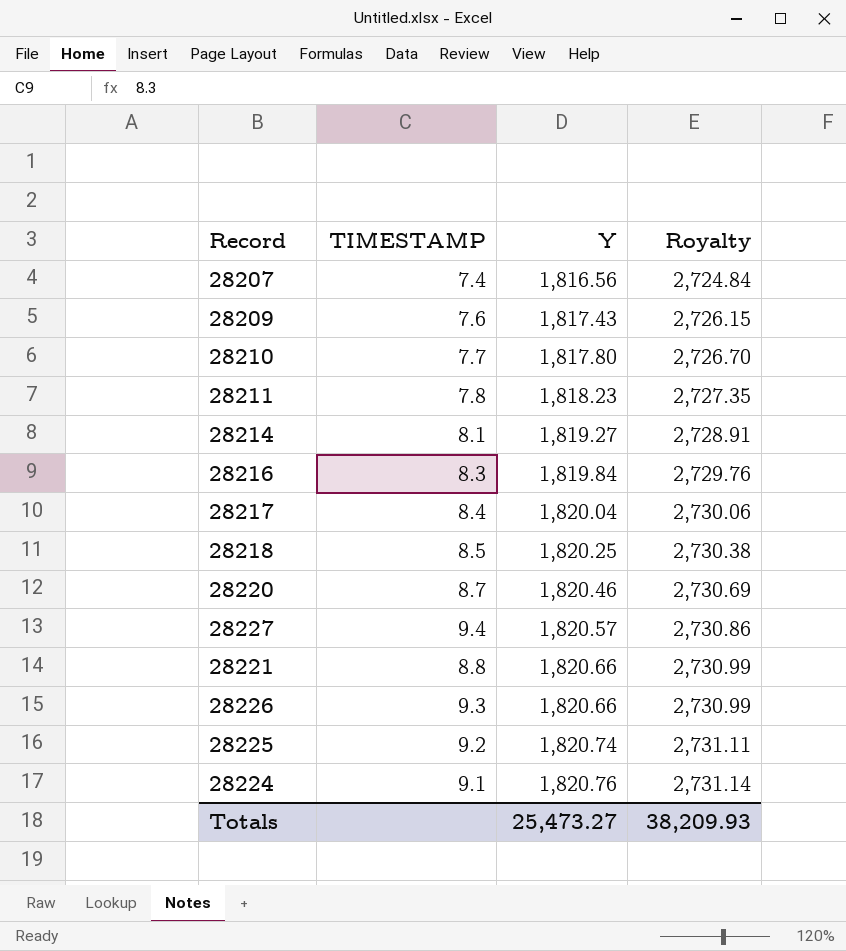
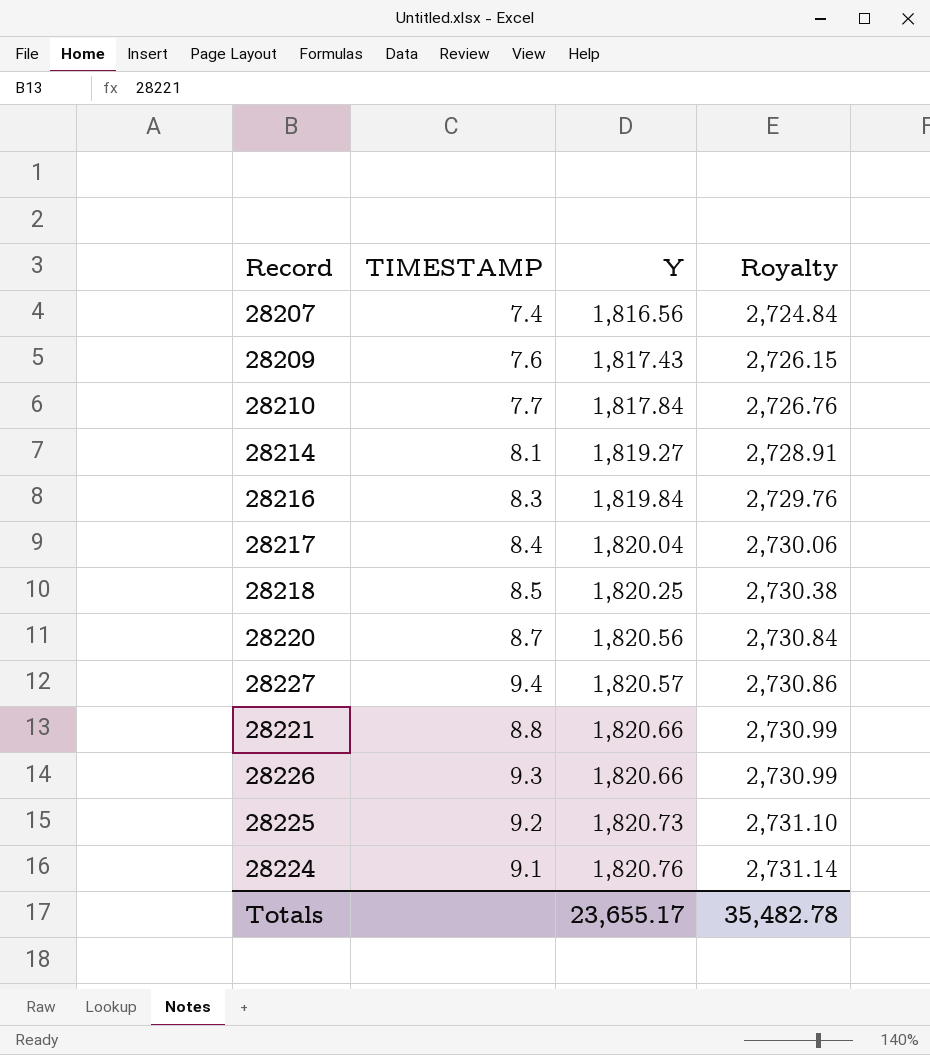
row 28211: 7.8 | 1,818.23 | 2,727.35 -> none
28210 | Y: 1,817.80 -> 1,817.84
28210 | Royalty: 2,726.70 -> 2,726.76
28220 | Y: 1,820.46 -> 1,820.56
28220 | Royalty: 2,730.69 -> 2,730.84
28225 | Y: 1,820.74 -> 1,820.73
28225 | Royalty: 2,731.11 -> 2,731.10
Totals | Y: 25,473.27 -> 23,655.17
Totals | Royalty: 38,209.93 -> 35,482.78

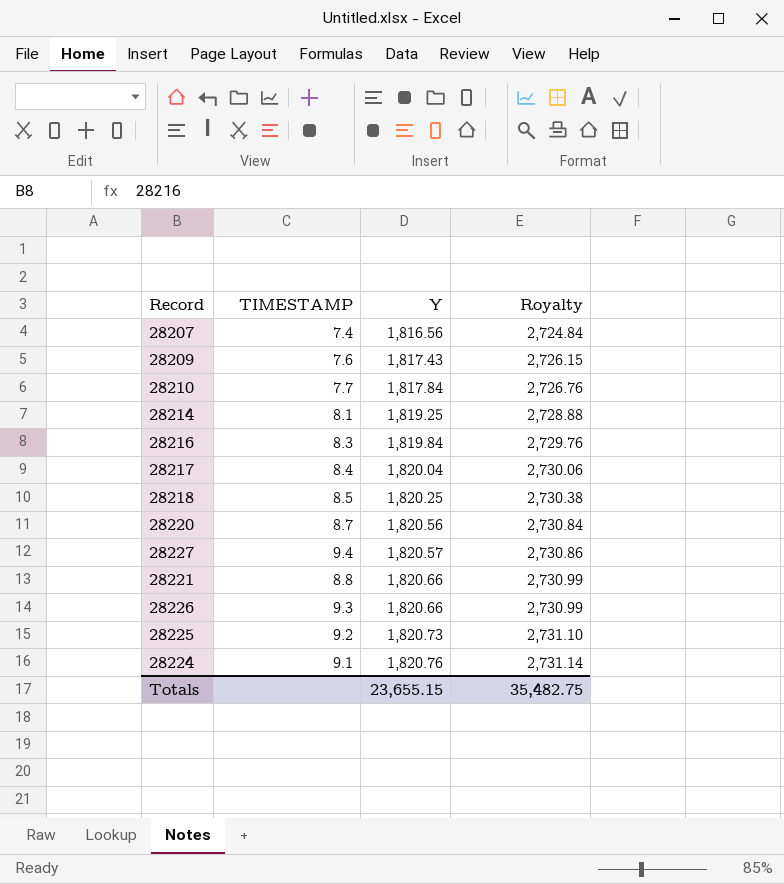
28214 | Y: 1,819.27 -> 1,819.25
28214 | Royalty: 2,728.91 -> 2,728.88
Totals | Y: 23,655.17 -> 23,655.15
Totals | Royalty: 35,482.78 -> 35,482.75

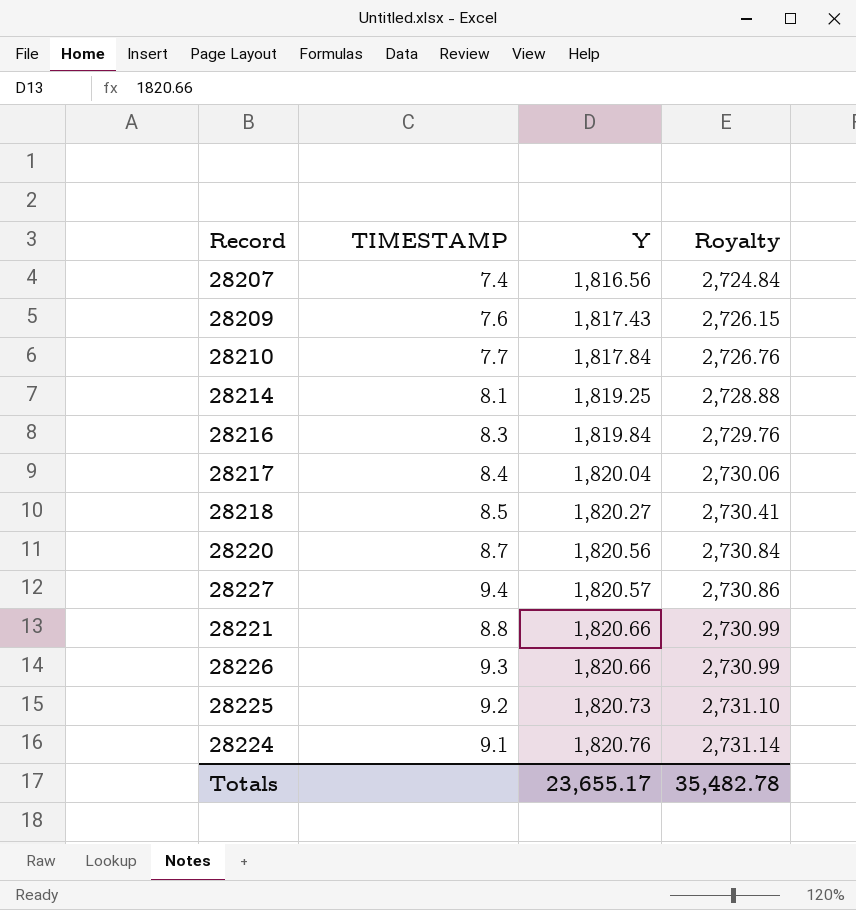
28218 | Y: 1,820.25 -> 1,820.27
28218 | Royalty: 2,730.38 -> 2,730.41
Totals | Y: 23,655.15 -> 23,655.17
Totals | Royalty: 35,482.75 -> 35,482.78

